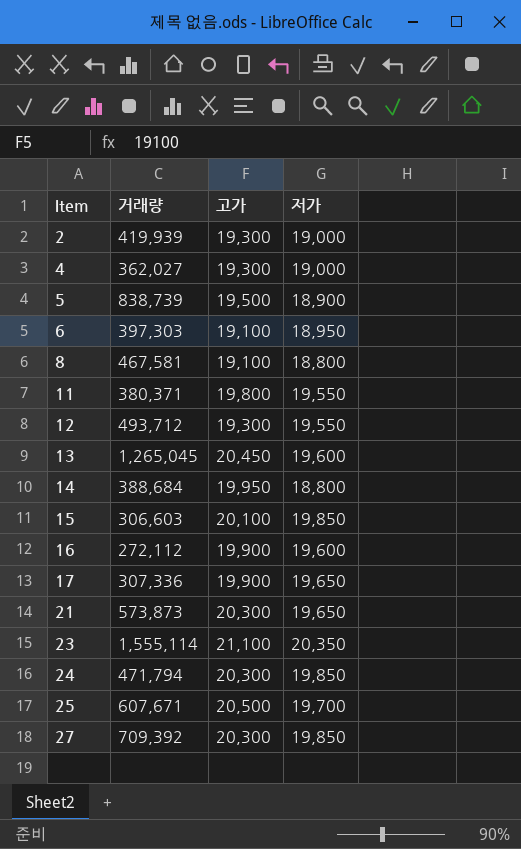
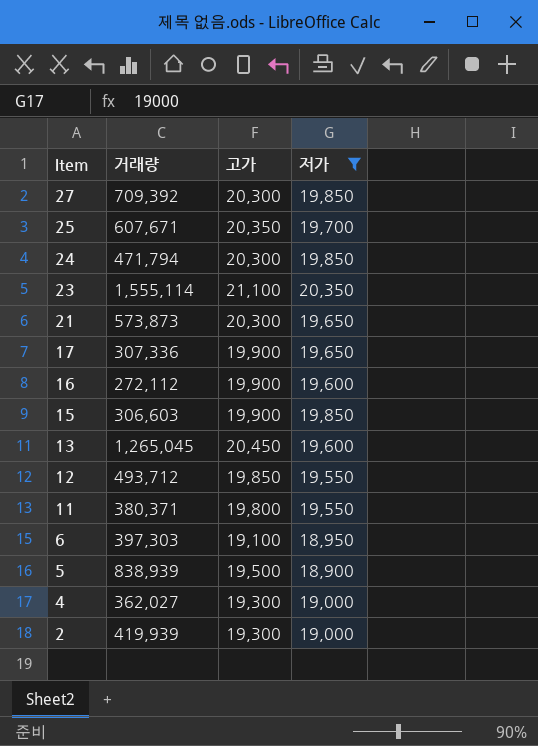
filter: none -> 저가 != 18,800
row order: Item ascending -> Item descending
25 | 고가: 20,500 -> 20,350
15 | 고가: 20,100 -> 19,900
12 | 고가: 19,300 -> 19,850
5 | 거래량: 838,739 -> 838,939

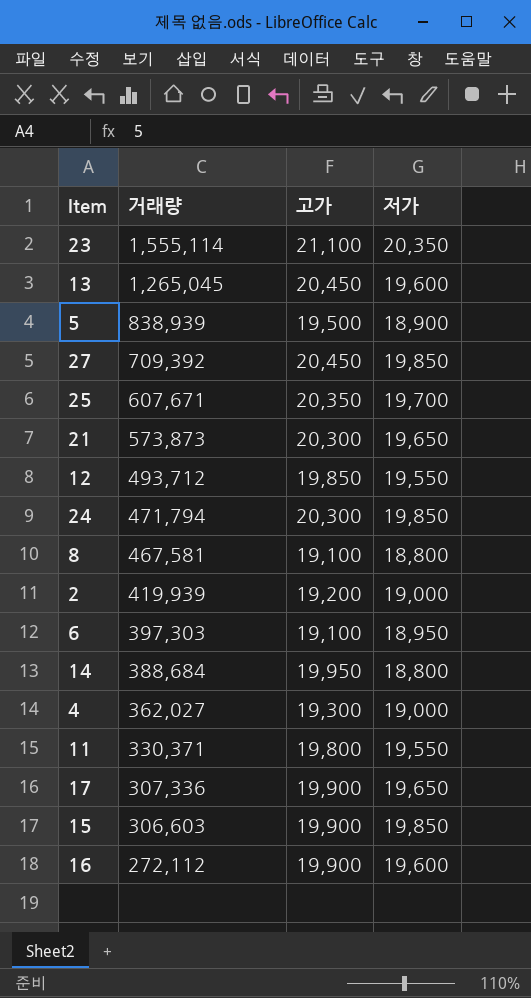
filter: 저가 != 18,800 -> none
row order: Item descending -> 거래량 descending
27 | 고가: 20,300 -> 20,450
2 | 고가: 19,300 -> 19,200
11 | 거래량: 380,371 -> 330,371

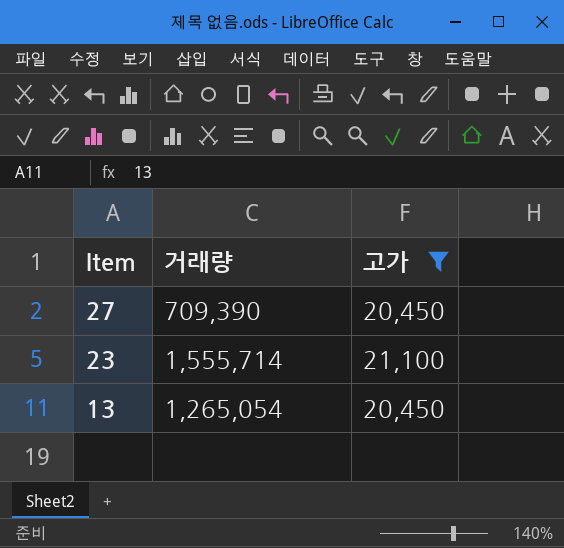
filter: none -> 고가 >= 20,450
row order: 거래량 descending -> Item descending
column 저가 | position: 4 -> none
27 | 거래량: 709,392 -> 709,390
23 | 거래량: 1,555,114 -> 1,555,714
13 | 거래량: 1,265,045 -> 1,265,054

